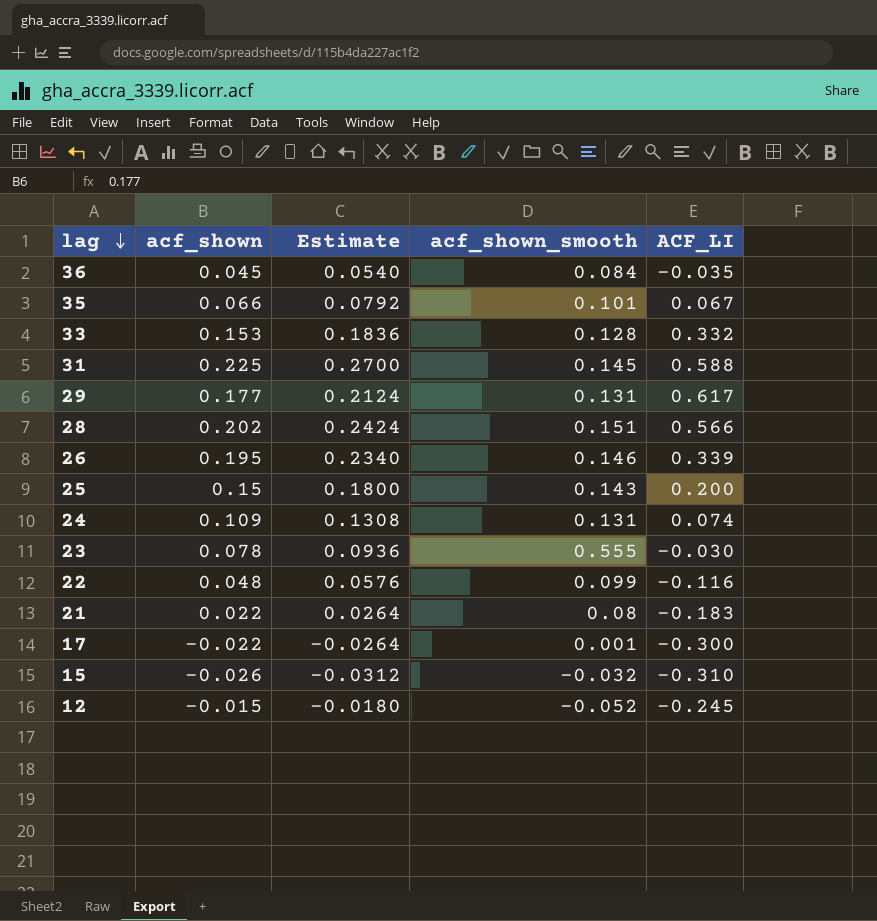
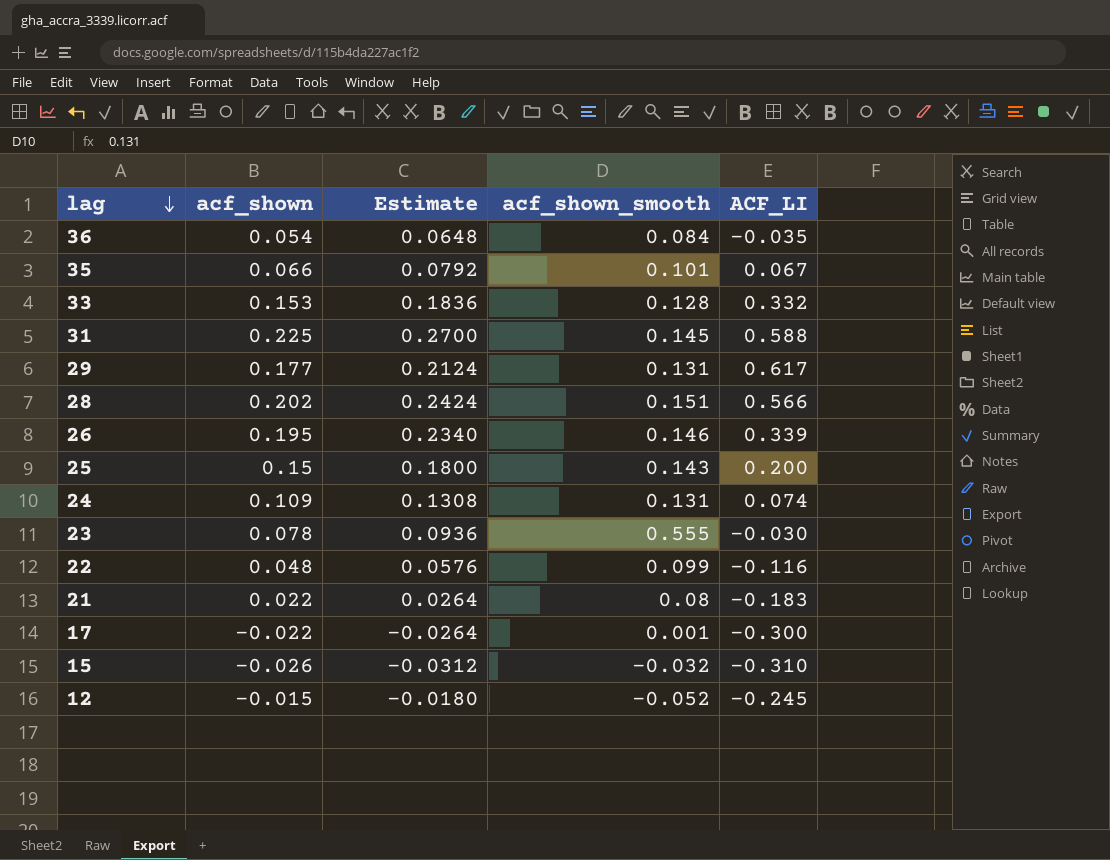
36 | acf_shown: 0.045 -> 0.054
36 | Estimate: 0.0540 -> 0.0648

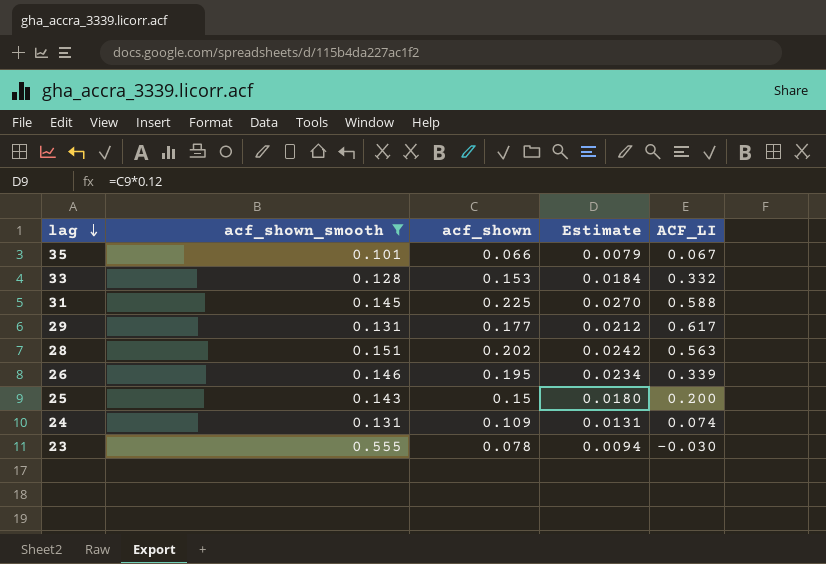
filter: none -> acf_shown_smooth >= 0.101
column acf_shown_smooth | position: 4 -> 2
column Estimate | formula: [acf_shown] * 1.2 -> [acf_shown] * 0.12
28 | ACF_LI: 0.566 -> 0.563

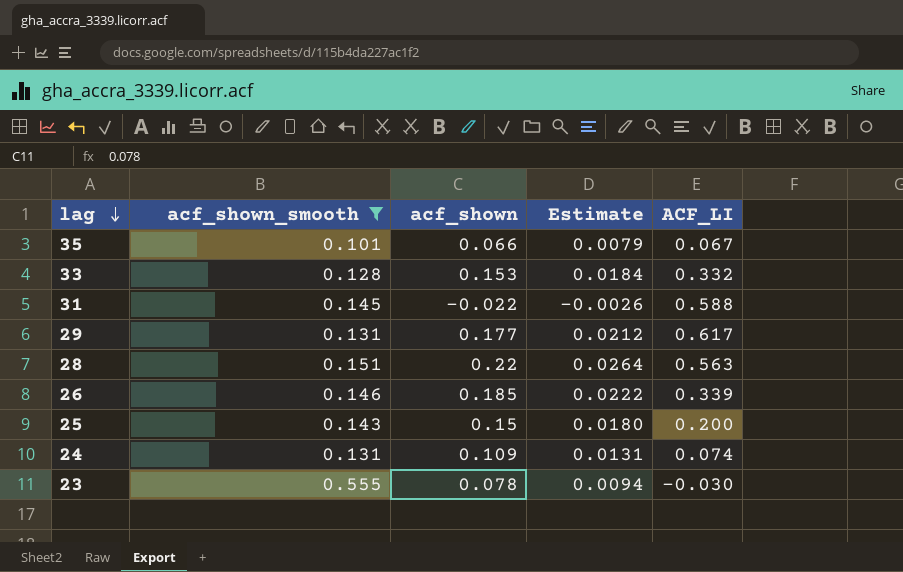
31 | acf_shown: 0.225 -> -0.022
31 | Estimate: 0.0270 -> -0.0026
28 | acf_shown: 0.202 -> 0.22
28 | Estimate: 0.0242 -> 0.0264
26 | acf_shown: 0.195 -> 0.185
26 | Estimate: 0.0234 -> 0.0222

